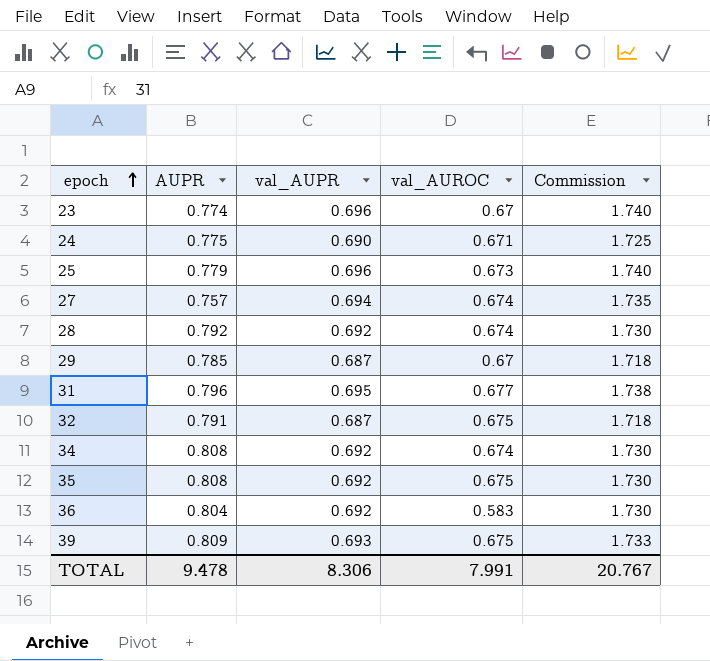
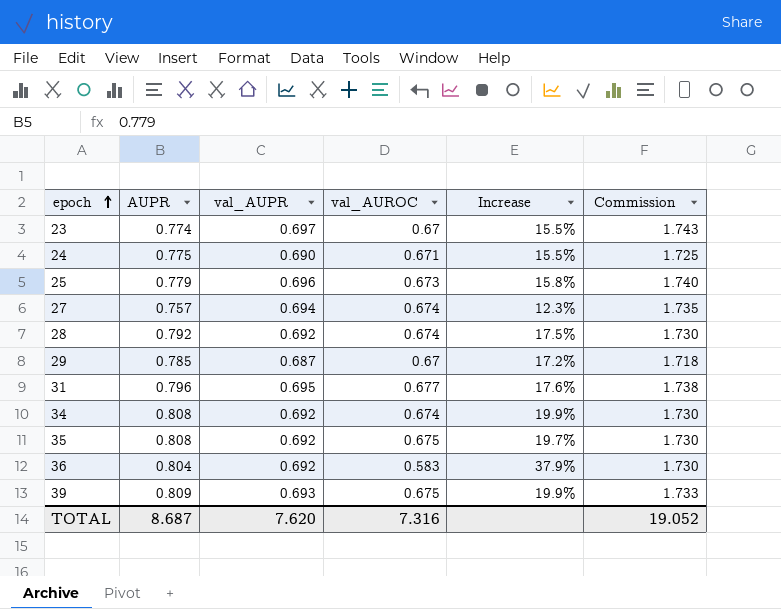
column Increase | formula: none -> ([AUPR] - [val_AUROC]) / [val_AUROC]
row 32: 0.791 | 0.687 | 0.675 | 1.718 -> none
23 | val_AUPR: 0.696 -> 0.697
23 | Commission: 1.740 -> 1.743
TOTAL | AUPR: 9.478 -> 8.687
TOTAL | val_AUPR: 8.306 -> 7.620
TOTAL | val_AUROC: 7.991 -> 7.316
TOTAL | Commission: 20.767 -> 19.052

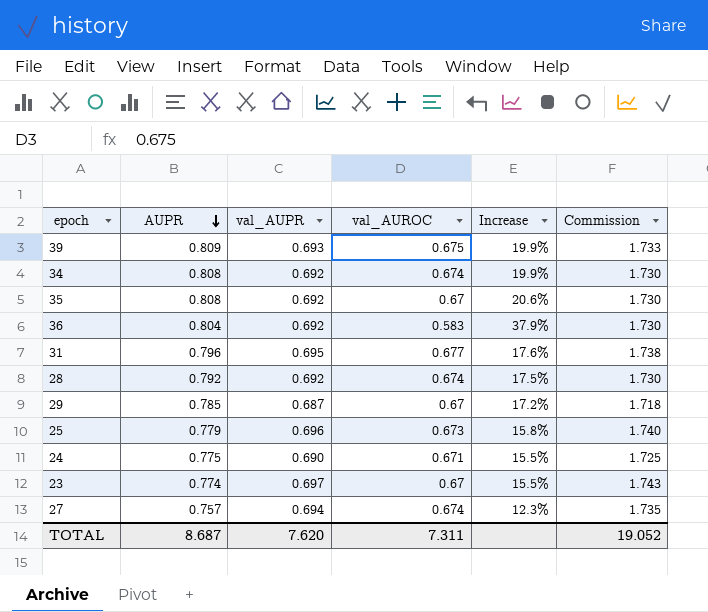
row order: epoch ascending -> AUPR descending
35 | val_AUROC: 0.675 -> 0.67
35 | Increase: 19.7% -> 20.6%
TOTAL | val_AUROC: 7.316 -> 7.311

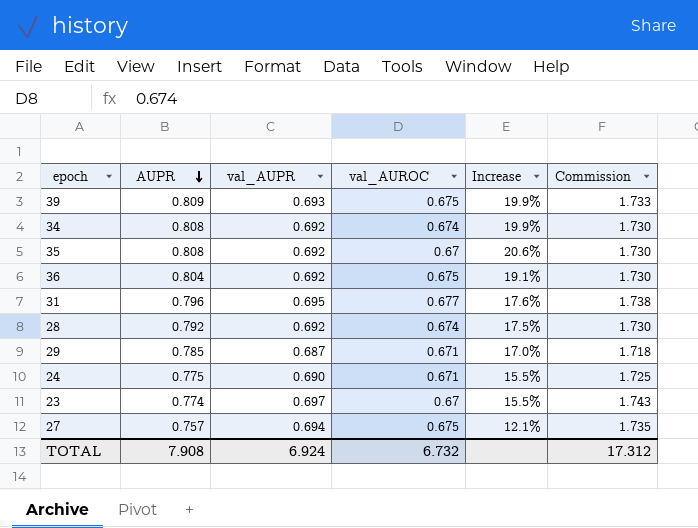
row 25: 0.779 | 0.696 | 0.673 | 15.8% | 1.740 -> none
36 | val_AUROC: 0.583 -> 0.675
36 | Increase: 37.9% -> 19.1%
29 | val_AUROC: 0.67 -> 0.671
29 | Increase: 17.2% -> 17.0%
27 | val_AUROC: 0.674 -> 0.675
27 | Increase: 12.3% -> 12.1%
TOTAL | AUPR: 8.687 -> 7.908
TOTAL | val_AUPR: 7.620 -> 6.924
TOTAL | val_AUROC: 7.311 -> 6.732
TOTAL | Commission: 19.052 -> 17.312

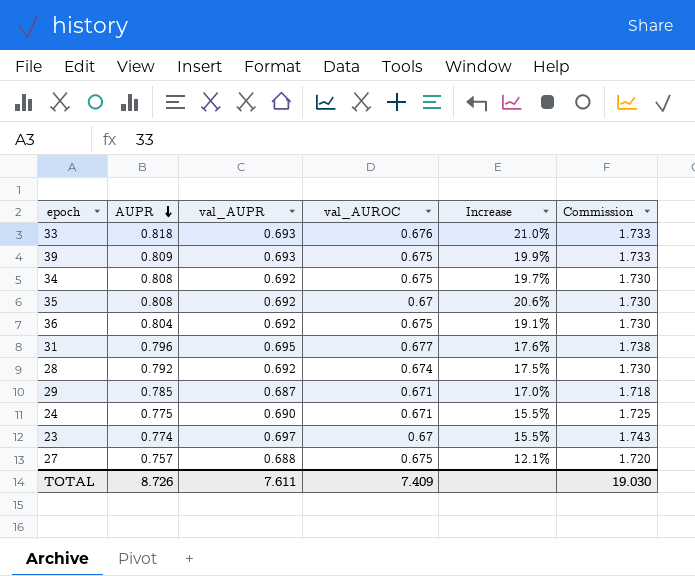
row 33: none -> 0.818 | 0.693 | 0.676 | 21.0% | 1.733
34 | val_AUROC: 0.674 -> 0.675
34 | Increase: 19.9% -> 19.7%
27 | val_AUPR: 0.694 -> 0.688
27 | Commission: 1.735 -> 1.720
TOTAL | AUPR: 7.908 -> 8.726
TOTAL | val_AUPR: 6.924 -> 7.611
TOTAL | val_AUROC: 6.732 -> 7.409
TOTAL | Commission: 17.312 -> 19.030

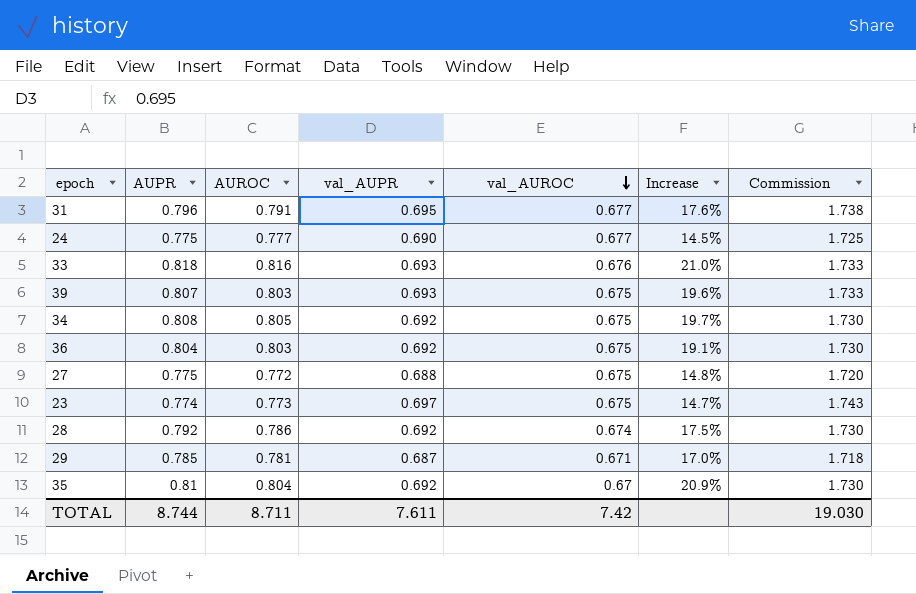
row order: AUPR descending -> val_AUROC descending
column AUROC | position: none -> 3
24 | val_AUROC: 0.671 -> 0.677
24 | Increase: 15.5% -> 14.5%
39 | AUPR: 0.809 -> 0.807
39 | Increase: 19.9% -> 19.6%
27 | AUPR: 0.757 -> 0.775
27 | Increase: 12.1% -> 14.8%
23 | val_AUROC: 0.67 -> 0.675
23 | Increase: 15.5% -> 14.7%
35 | AUPR: 0.808 -> 0.81
35 | Increase: 20.6% -> 20.9%
TOTAL | AUPR: 8.726 -> 8.744
TOTAL | val_AUROC: 7.409 -> 7.42

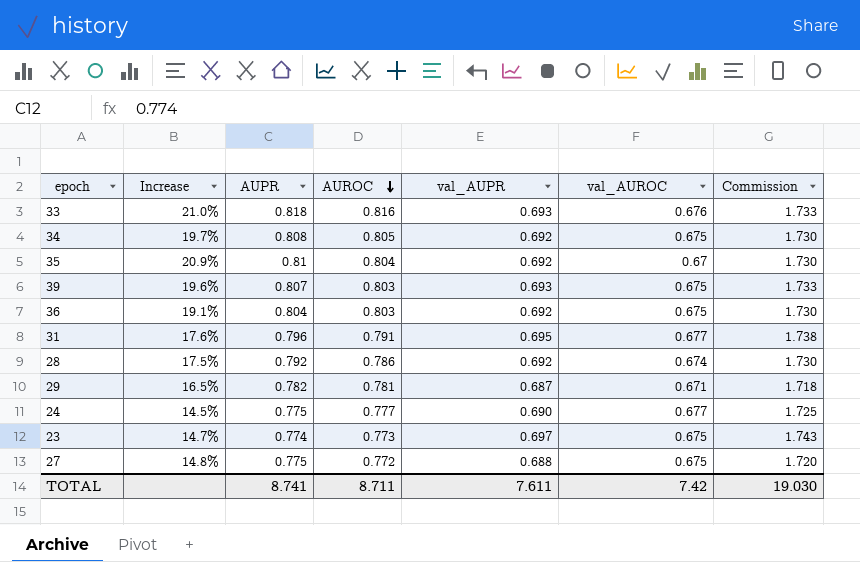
row order: val_AUROC descending -> AUROC descending
column Increase | position: 6 -> 2
29 | Increase: 17.0% -> 16.5%
29 | AUPR: 0.785 -> 0.782
TOTAL | AUPR: 8.744 -> 8.741

